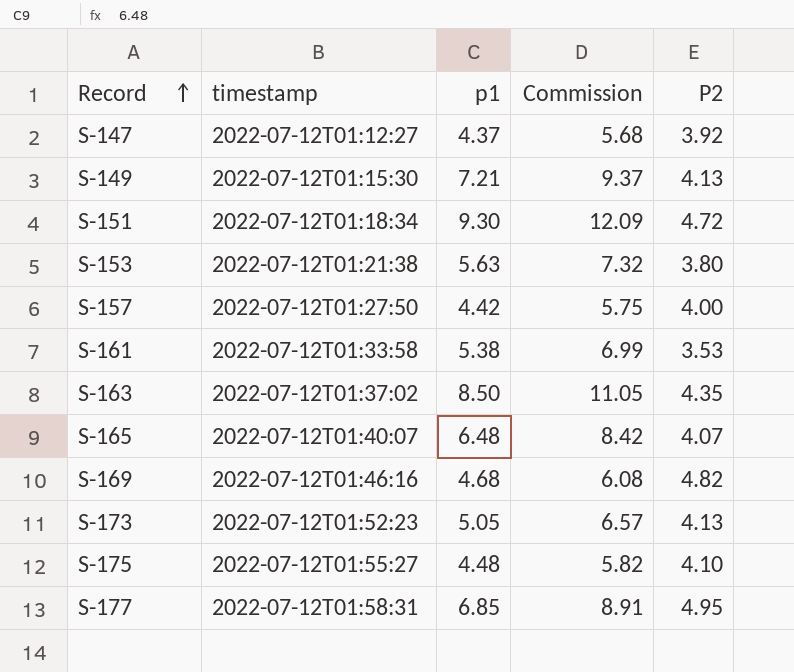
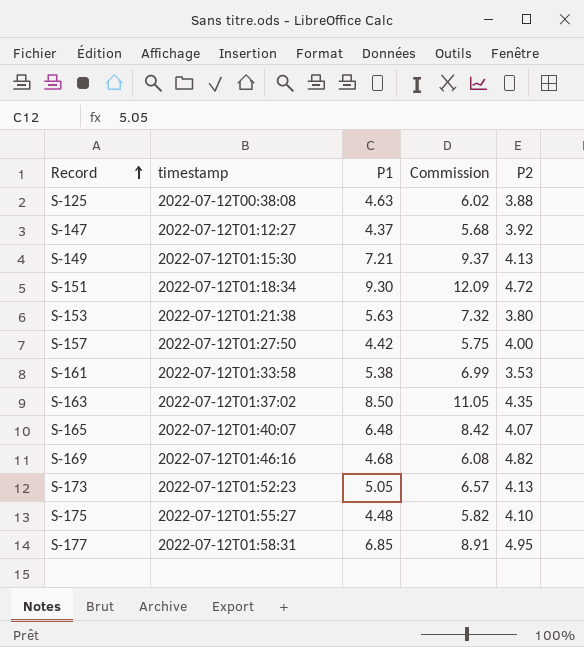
column name: p1 -> P1
row S-125: none -> 2022-07-12T00:38:08 | 4.63 | 6.02 | 3.88

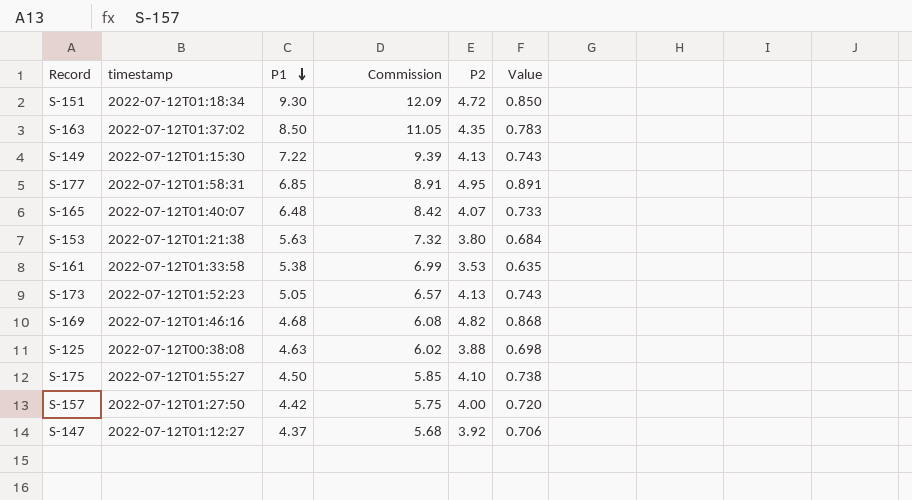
row order: Record ascending -> P1 descending
column Value | formula: none -> [P2] * 0.18
S-149 | P1: 7.21 -> 7.22
S-149 | Commission: 9.37 -> 9.39
S-175 | P1: 4.48 -> 4.50
S-175 | Commission: 5.82 -> 5.85

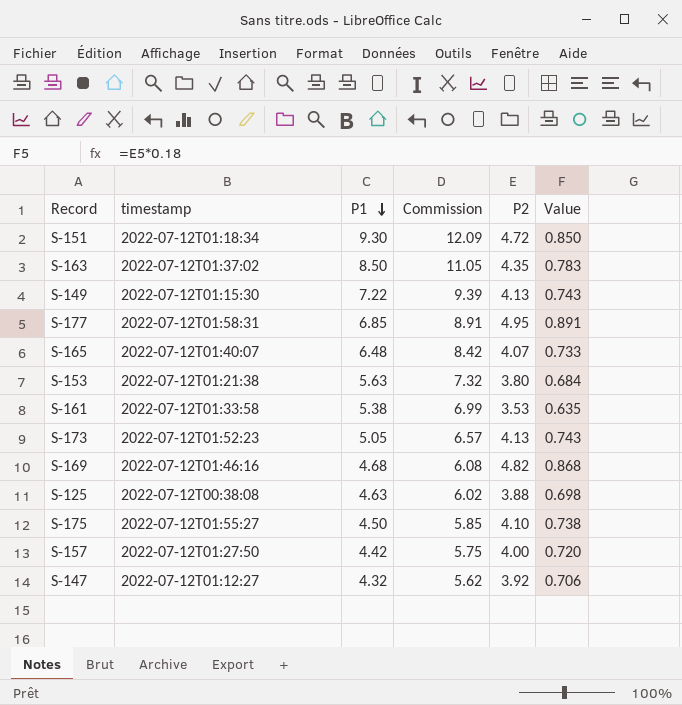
S-147 | P1: 4.37 -> 4.32
S-147 | Commission: 5.68 -> 5.62

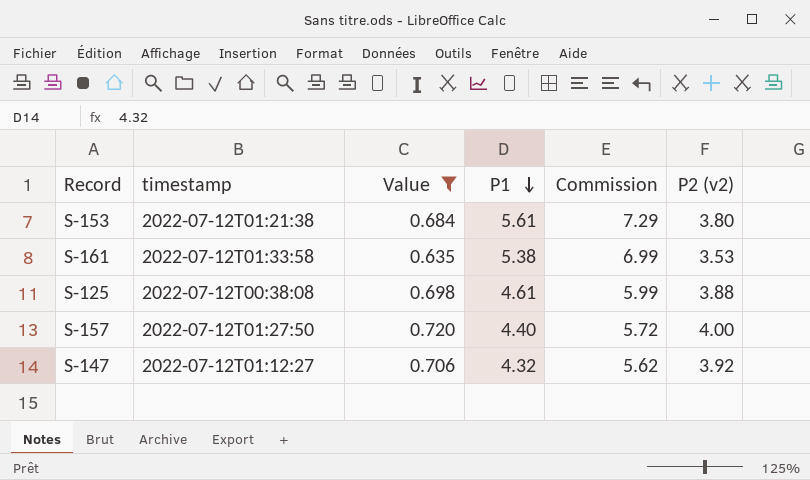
filter: none -> Value <= 0.720
column Value | position: 6 -> 3
column name: P2 -> P2 (v2)
S-153 | P1: 5.63 -> 5.61
S-153 | Commission: 7.32 -> 7.29
S-125 | P1: 4.63 -> 4.61
S-125 | Commission: 6.02 -> 5.99
S-157 | P1: 4.42 -> 4.40
S-157 | Commission: 5.75 -> 5.72

